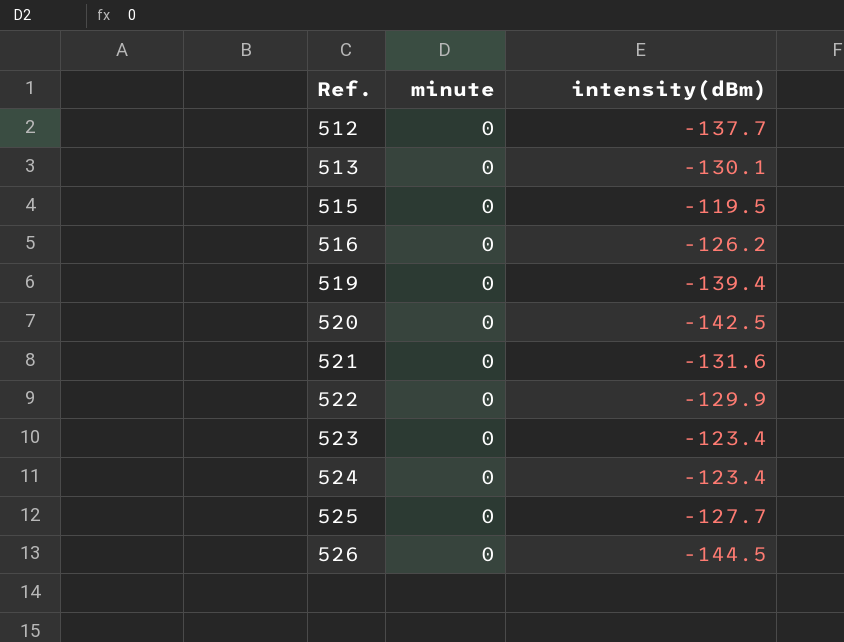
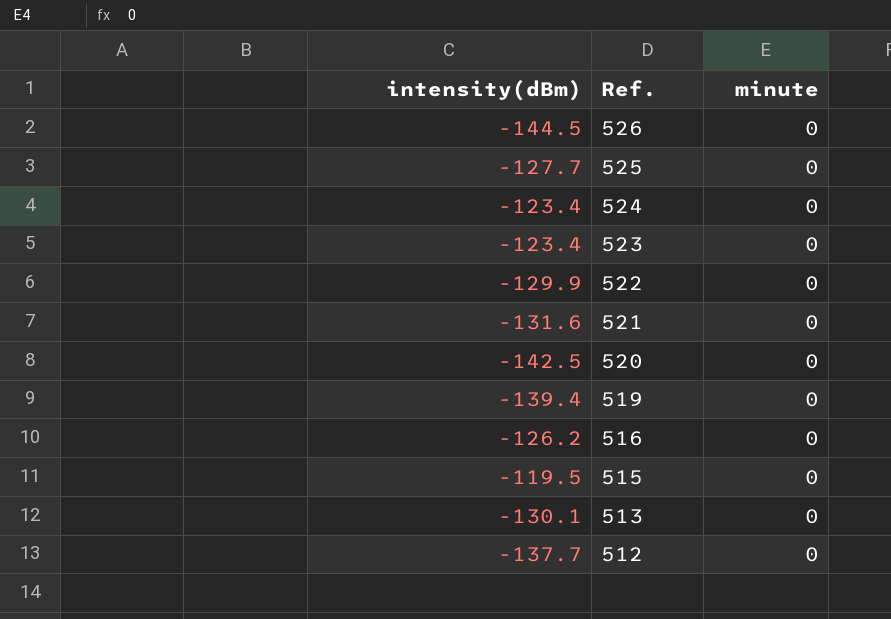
row order: Ref. ascending -> Ref. descending
column intensity(dBm) | position: 3 -> 1

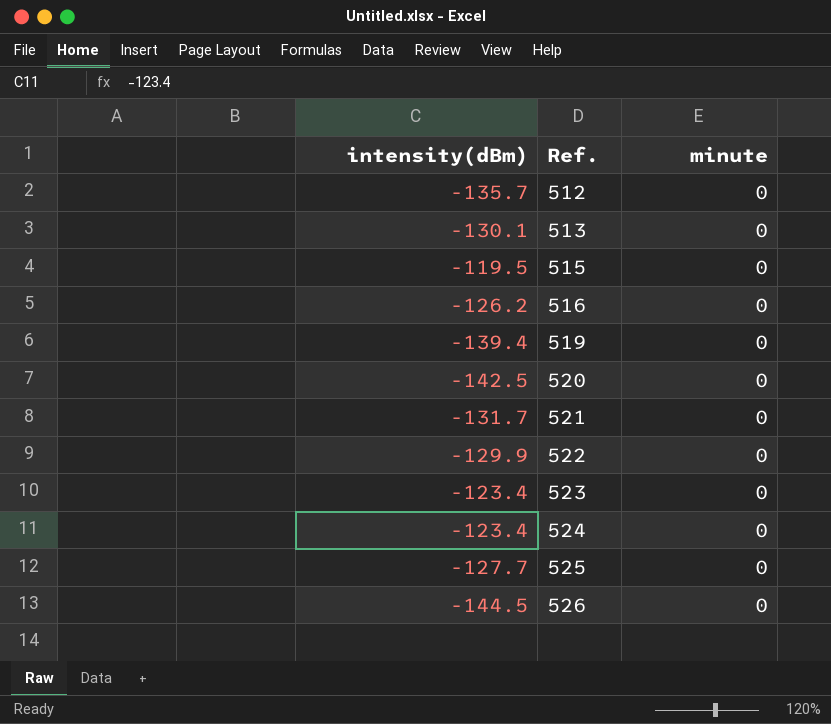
row order: Ref. descending -> Ref. ascending
512 | intensity(dBm): -137.7 -> -135.7
521 | intensity(dBm): -131.6 -> -131.7

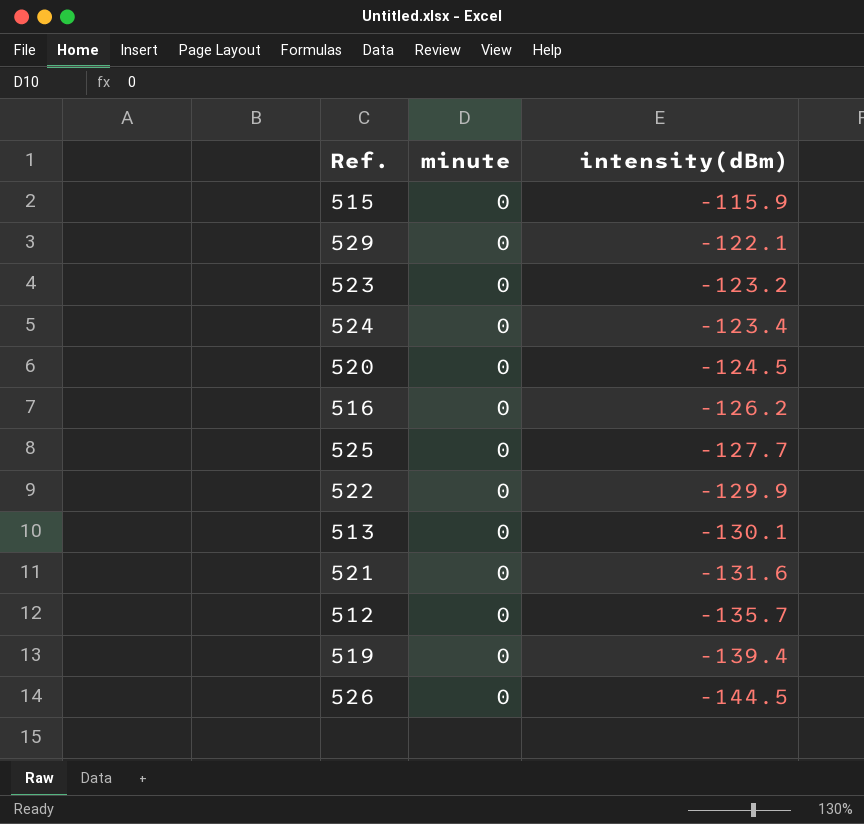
row order: Ref. ascending -> intensity(dBm) descending
column intensity(dBm) | position: 1 -> 3
515 | intensity(dBm): -119.5 -> -115.9
row 529: none -> 0 | -122.1
523 | intensity(dBm): -123.4 -> -123.2
520 | intensity(dBm): -142.5 -> -124.5
521 | intensity(dBm): -131.7 -> -131.6

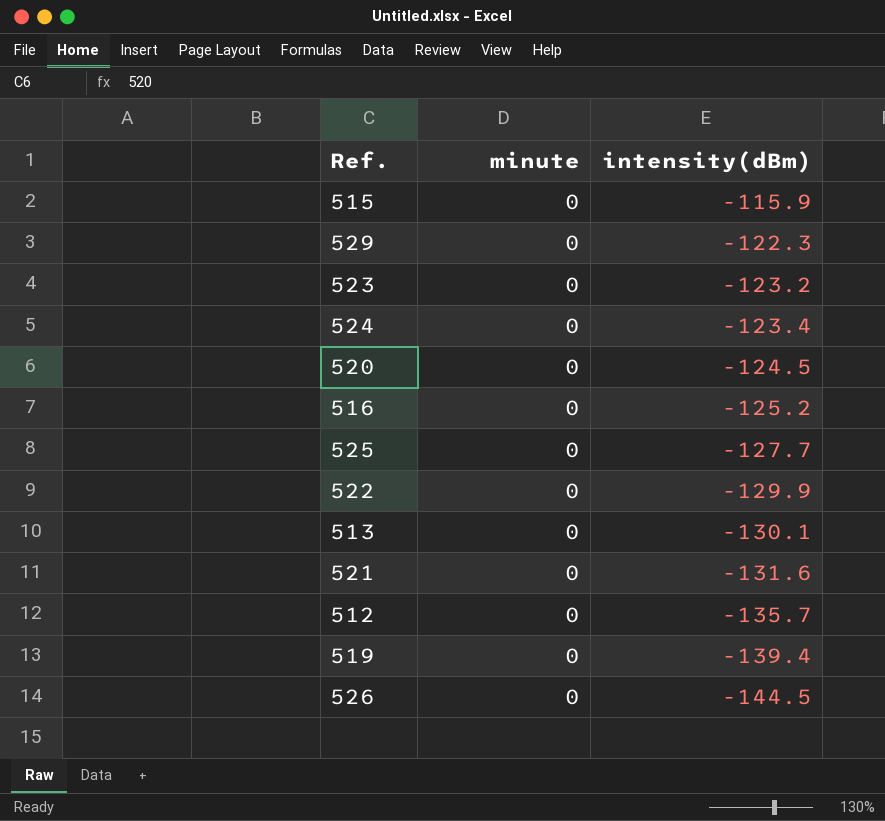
529 | intensity(dBm): -122.1 -> -122.3
516 | intensity(dBm): -126.2 -> -125.2

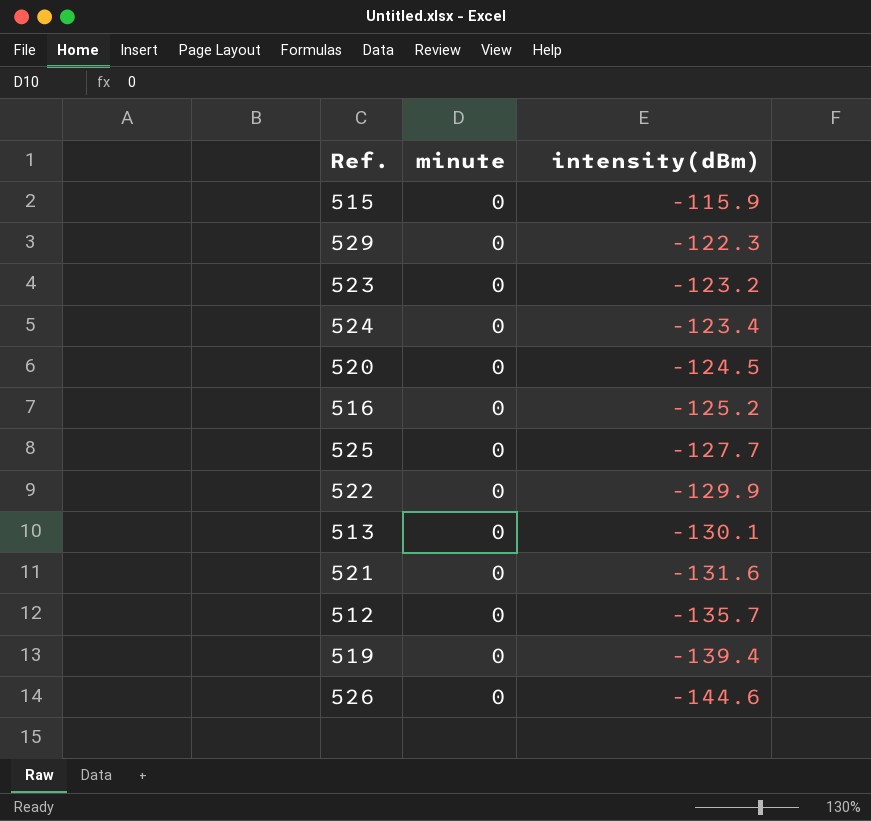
526 | intensity(dBm): -144.5 -> -144.6

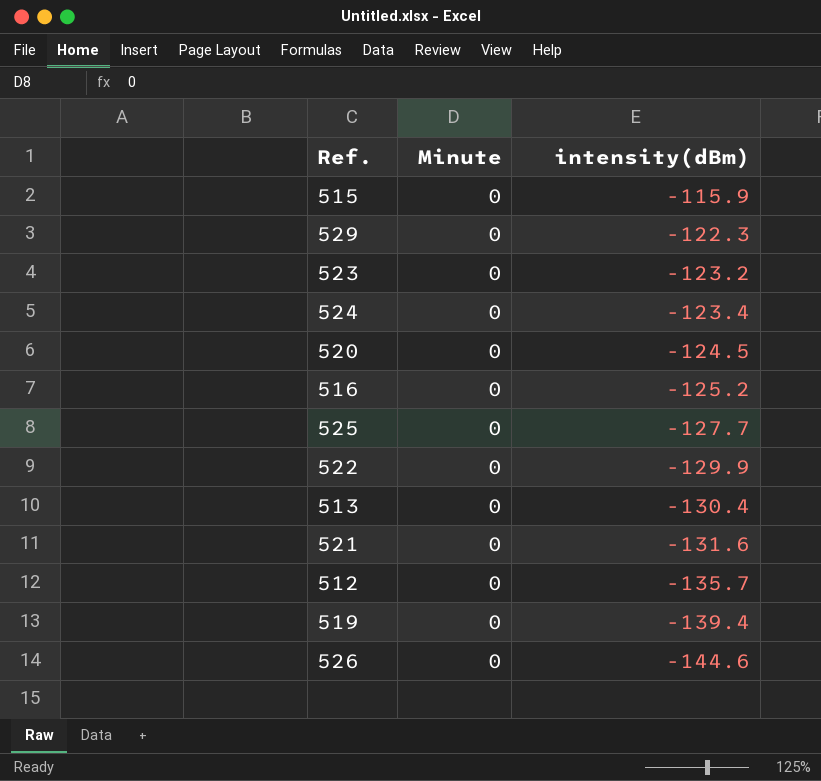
column name: minute -> Minute
513 | intensity(dBm): -130.1 -> -130.4

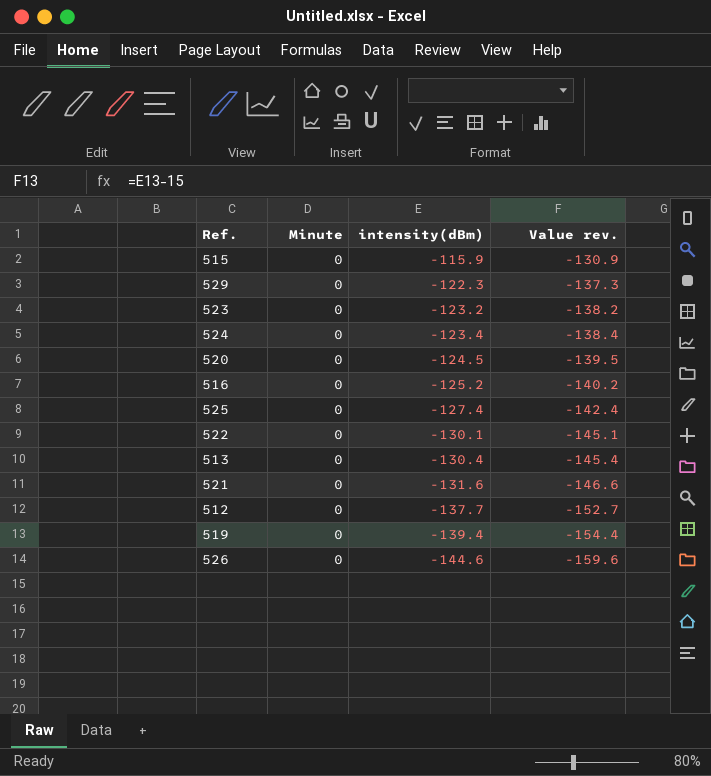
column Value rev. | formula: none -> [intensity(dBm)] - 15
525 | intensity(dBm): -127.7 -> -127.4
522 | intensity(dBm): -129.9 -> -130.1
512 | intensity(dBm): -135.7 -> -137.7

